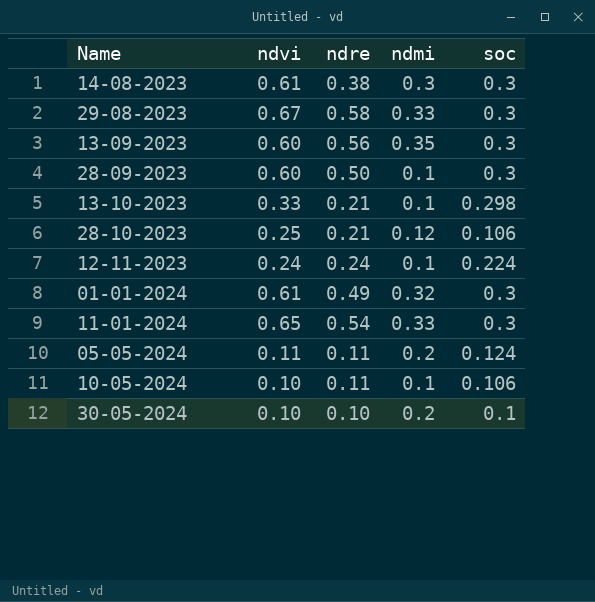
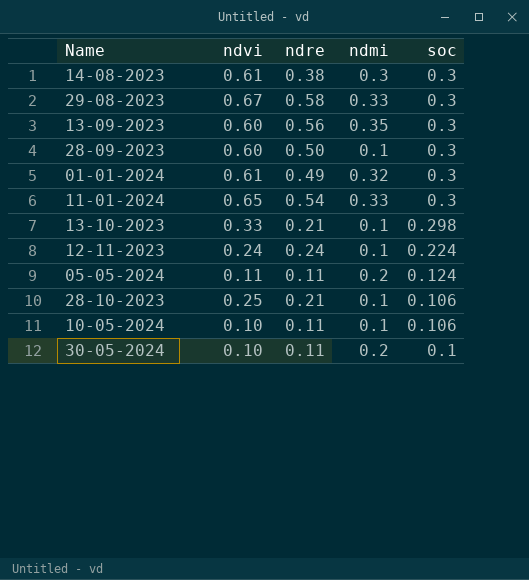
row order: Name ascending -> soc descending
28-10-2023 | ndmi: 0.12 -> 0.1
30-05-2024 | ndre: 0.10 -> 0.11

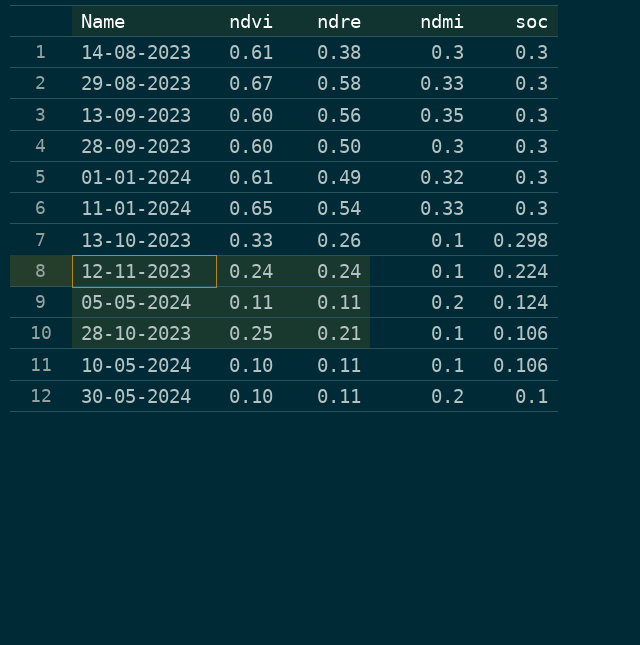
28-09-2023 | ndmi: 0.1 -> 0.3
13-10-2023 | ndre: 0.21 -> 0.26

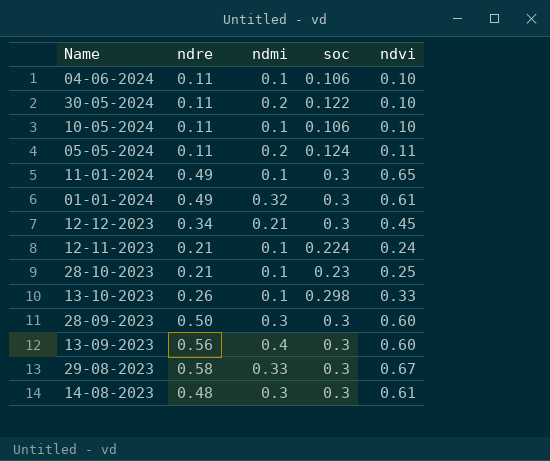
row order: soc descending -> Name descending
column ndvi | position: 2 -> 5
row 04-06-2024: none -> 0.11 | 0.1 | 0.106 | 0.10
30-05-2024 | soc: 0.1 -> 0.122
11-01-2024 | ndre: 0.54 -> 0.49
11-01-2024 | ndmi: 0.33 -> 0.1
row 12-12-2023: none -> 0.34 | 0.21 | 0.3 | 0.45
12-11-2023 | ndre: 0.24 -> 0.21
28-10-2023 | soc: 0.106 -> 0.23
13-09-2023 | ndmi: 0.35 -> 0.4
14-08-2023 | ndre: 0.38 -> 0.48

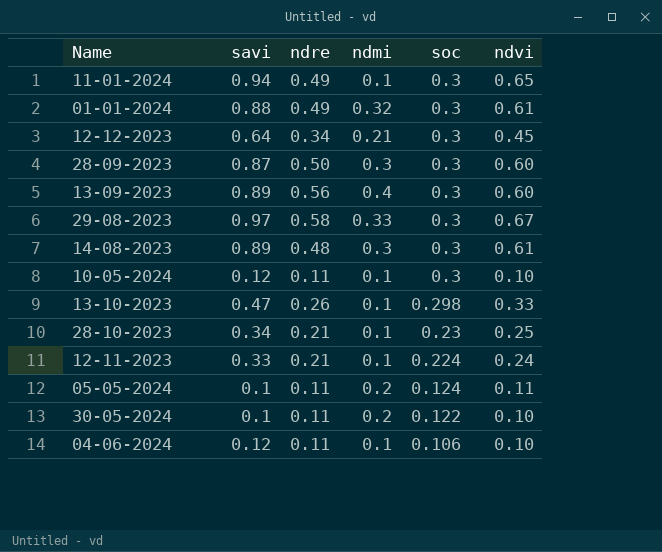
row order: Name descending -> soc descending
column savi | position: none -> 2
10-05-2024 | soc: 0.106 -> 0.3

